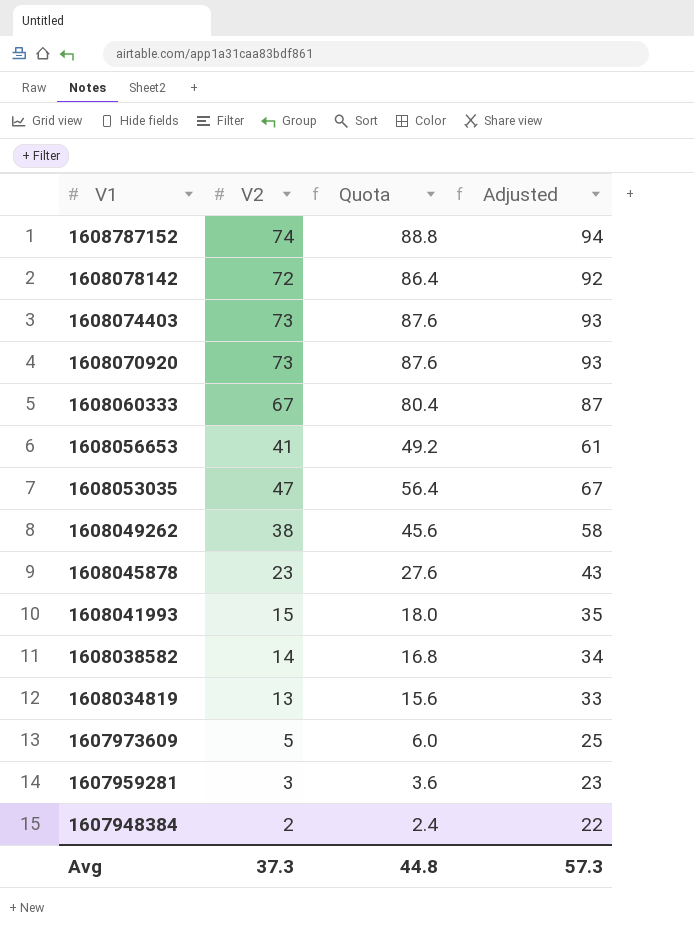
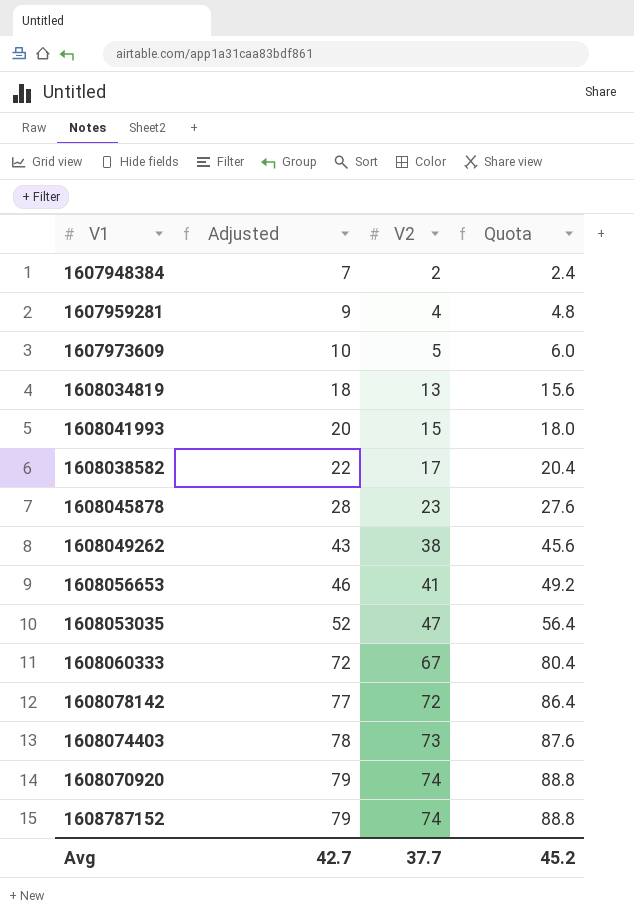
row order: V1 descending -> Adjusted ascending
column Adjusted | formula: [V2] + 20 -> [V2] + 5
column Adjusted | position: 4 -> 2
1607959281 | V2: 3 -> 4
1607959281 | Quota: 3.6 -> 4.8
1608038582 | V2: 14 -> 17
1608038582 | Quota: 16.8 -> 20.4
1608070920 | V2: 73 -> 74
1608070920 | Quota: 87.6 -> 88.8
Avg | Adjusted: 57.3 -> 42.7
Avg | V2: 37.3 -> 37.7
Avg | Quota: 44.8 -> 45.2

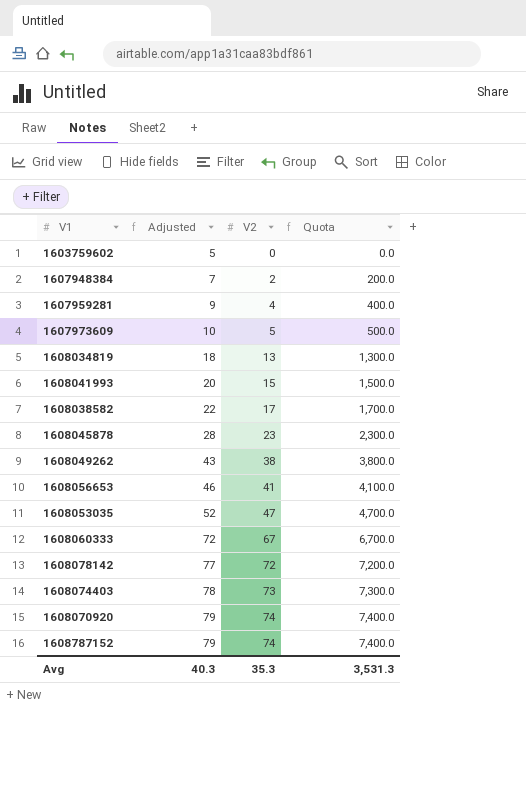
column Quota | formula: [V2] * 1.2 -> [V2] * 100
row 1603759602: none -> 5 | 0 | 0.0
Avg | Adjusted: 42.7 -> 40.3
Avg | V2: 37.7 -> 35.3
Avg | Quota: 45.2 -> 3,531.3

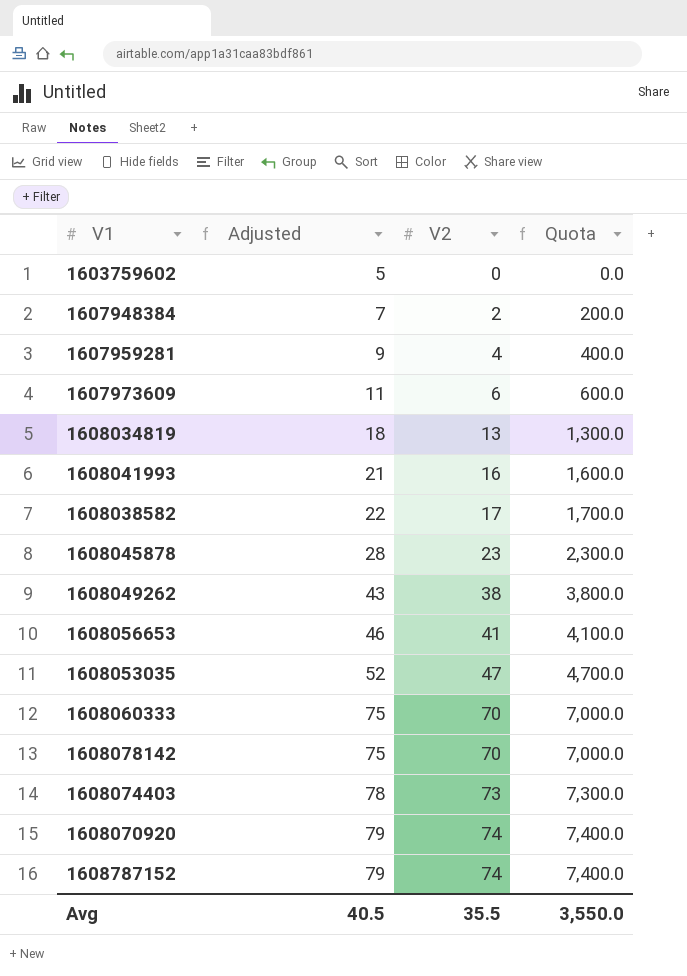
1607973609 | Adjusted: 10 -> 11
1607973609 | V2: 5 -> 6
1607973609 | Quota: 500.0 -> 600.0
1608041993 | Adjusted: 20 -> 21
1608041993 | V2: 15 -> 16
1608041993 | Quota: 1,500.0 -> 1,600.0
1608060333 | Adjusted: 72 -> 75
1608060333 | V2: 67 -> 70
1608060333 | Quota: 6,700.0 -> 7,000.0
1608078142 | Adjusted: 77 -> 75
1608078142 | V2: 72 -> 70
1608078142 | Quota: 7,200.0 -> 7,000.0
Avg | Adjusted: 40.3 -> 40.5
Avg | V2: 35.3 -> 35.5
Avg | Quota: 3,531.3 -> 3,550.0

